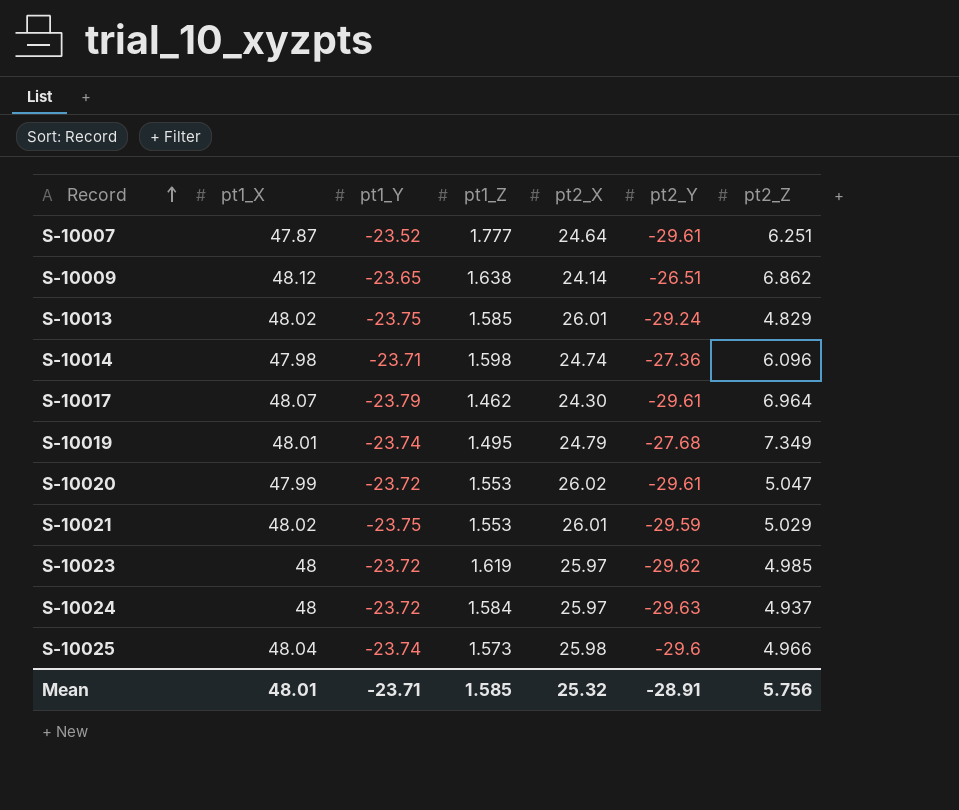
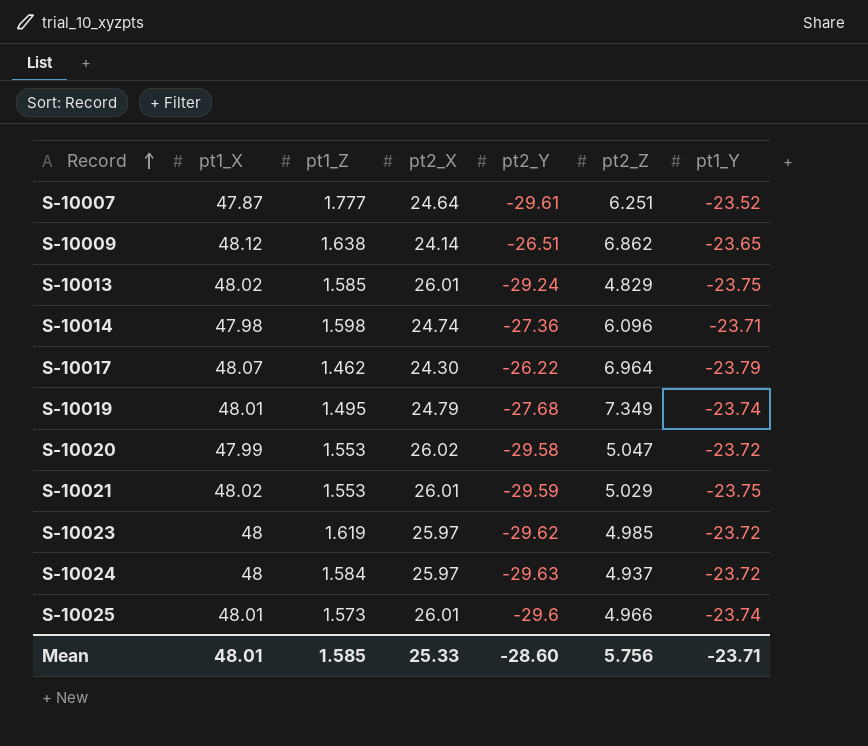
column pt1_Y | position: 3 -> 7
S-10017 | pt2_Y: -29.61 -> -26.22
S-10020 | pt2_Y: -29.61 -> -29.58
S-10025 | pt1_X: 48.04 -> 48.01
S-10025 | pt2_X: 25.98 -> 26.01
Mean | pt2_X: 25.32 -> 25.33
Mean | pt2_Y: -28.91 -> -28.60

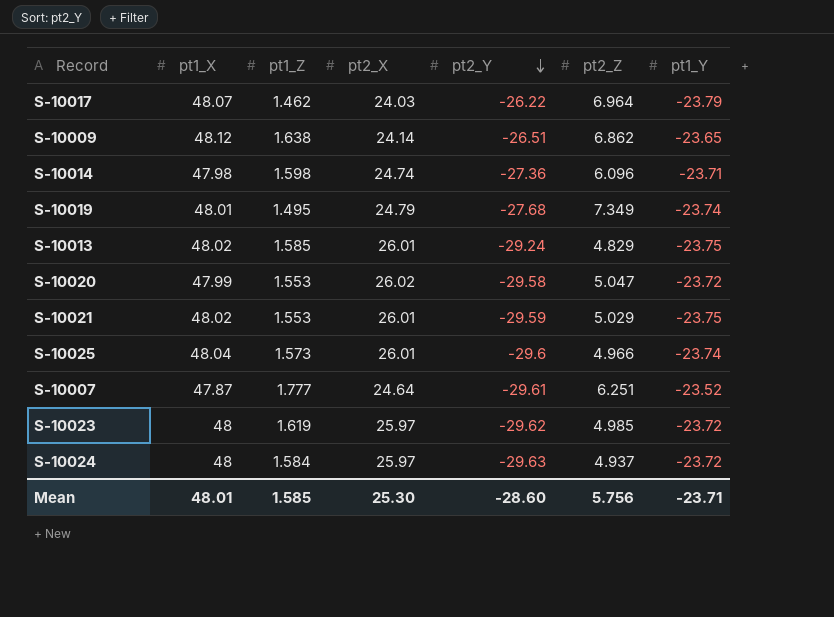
row order: Record ascending -> pt2_Y descending
S-10017 | pt2_X: 24.30 -> 24.03
S-10025 | pt1_X: 48.01 -> 48.04
Mean | pt2_X: 25.33 -> 25.30

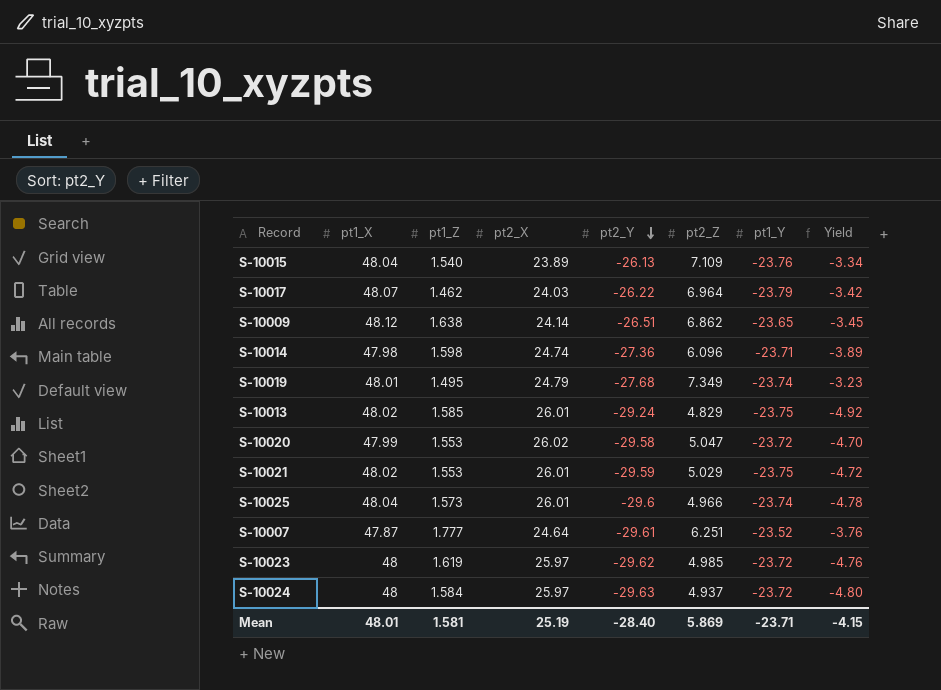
column Yield | formula: none -> [pt1_Y] / [pt2_Z]
row S-10015: none -> 48.04 | 1.540 | 23.89 | -26.13 | 7.109 | -23.76 | -3.34
Mean | pt1_Z: 1.585 -> 1.581
Mean | pt2_X: 25.30 -> 25.19
Mean | pt2_Y: -28.60 -> -28.40
Mean | pt2_Z: 5.756 -> 5.869

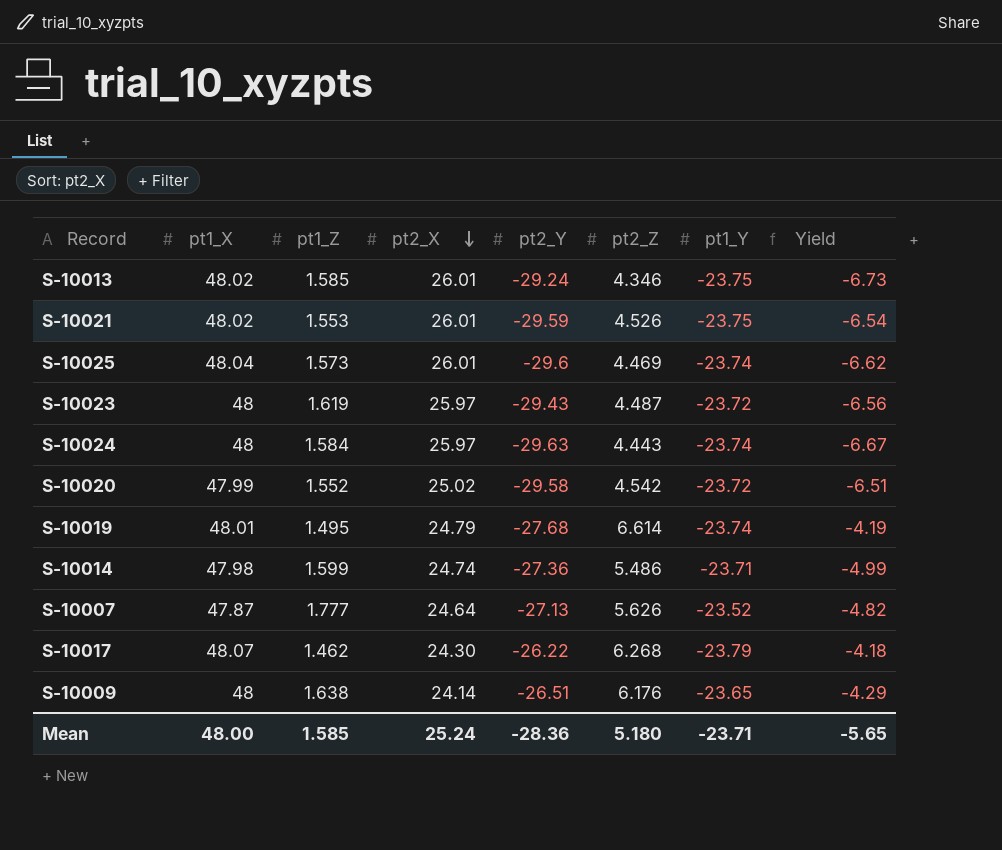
row order: pt2_Y descending -> pt2_X descending
column Yield | formula: [pt1_Y] / [pt2_Z] -> [pt2_Y] / [pt2_Z]
row S-10015: 48.04 | 1.540 | 23.89 | -26.13 | 7.109 | -23.76 | -3.34 -> none
S-10013 | pt2_Z: 4.829 -> 4.346
S-10021 | pt2_Z: 5.029 -> 4.526
S-10025 | pt2_Z: 4.966 -> 4.469
S-10023 | pt2_Y: -29.62 -> -29.43
S-10023 | pt2_Z: 4.985 -> 4.487
S-10024 | pt2_Z: 4.937 -> 4.443
S-10024 | pt1_Y: -23.72 -> -23.74
S-10020 | pt1_Z: 1.553 -> 1.552
S-10020 | pt2_X: 26.02 -> 25.02
S-10020 | pt2_Z: 5.047 -> 4.542
S-10019 | pt2_Z: 7.349 -> 6.614
S-10014 | pt1_Z: 1.598 -> 1.599
S-10014 | pt2_Z: 6.096 -> 5.486
S-10007 | pt2_Y: -29.61 -> -27.13
S-10007 | pt2_Z: 6.251 -> 5.626
S-10017 | pt2_X: 24.03 -> 24.30
S-10017 | pt2_Z: 6.964 -> 6.268
S-10009 | pt1_X: 48.12 -> 48
S-10009 | pt2_Z: 6.862 -> 6.176
Mean | pt1_X: 48.01 -> 48.00
Mean | pt1_Z: 1.581 -> 1.585
Mean | pt2_X: 25.19 -> 25.24
Mean | pt2_Y: -28.40 -> -28.36
Mean | pt2_Z: 5.869 -> 5.180
Mean | Yield: -4.15 -> -5.65

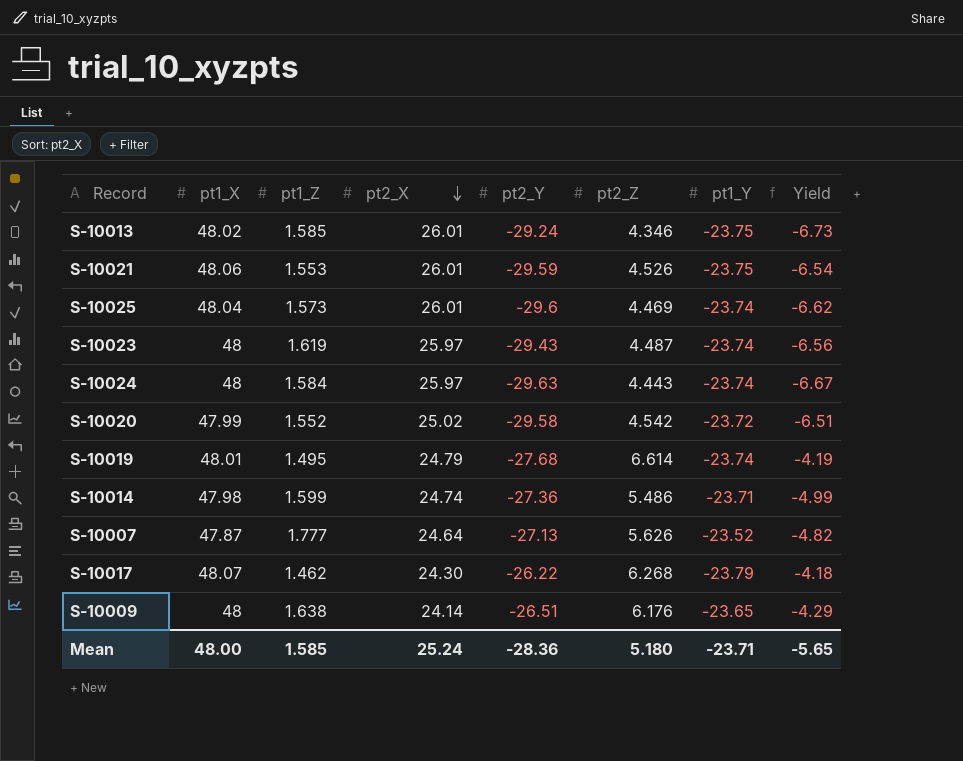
S-10021 | pt1_X: 48.02 -> 48.06
S-10023 | pt1_Y: -23.72 -> -23.74

